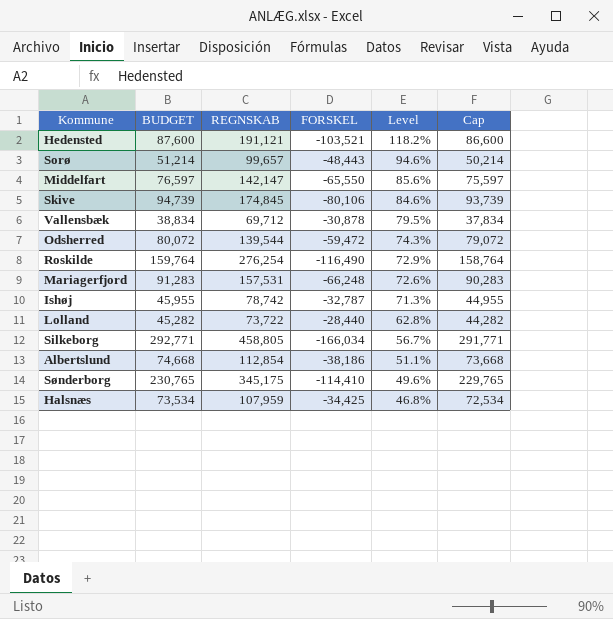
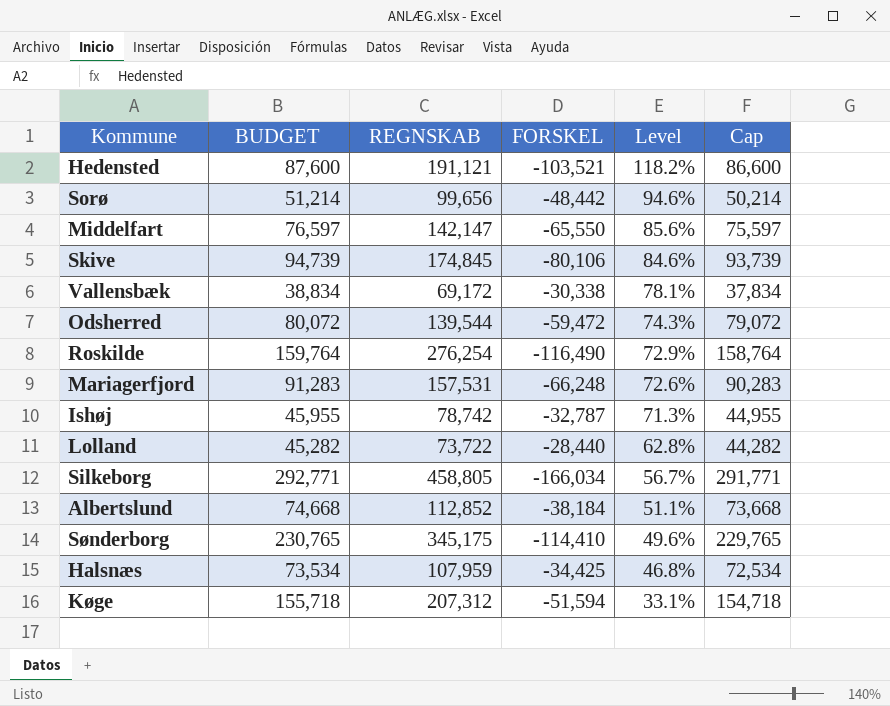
Sorø | REGNSKAB: 99,657 -> 99,656
Sorø | FORSKEL: -48,443 -> -48,442
Vallensbæk | REGNSKAB: 69,712 -> 69,172
Vallensbæk | FORSKEL: -30,878 -> -30,338
Vallensbæk | Level: 79.5% -> 78.1%
Albertslund | REGNSKAB: 112,854 -> 112,852
Albertslund | FORSKEL: -38,186 -> -38,184
row Køge: none -> 155,718 | 207,312 | -51,594 | 33.1% | 154,718

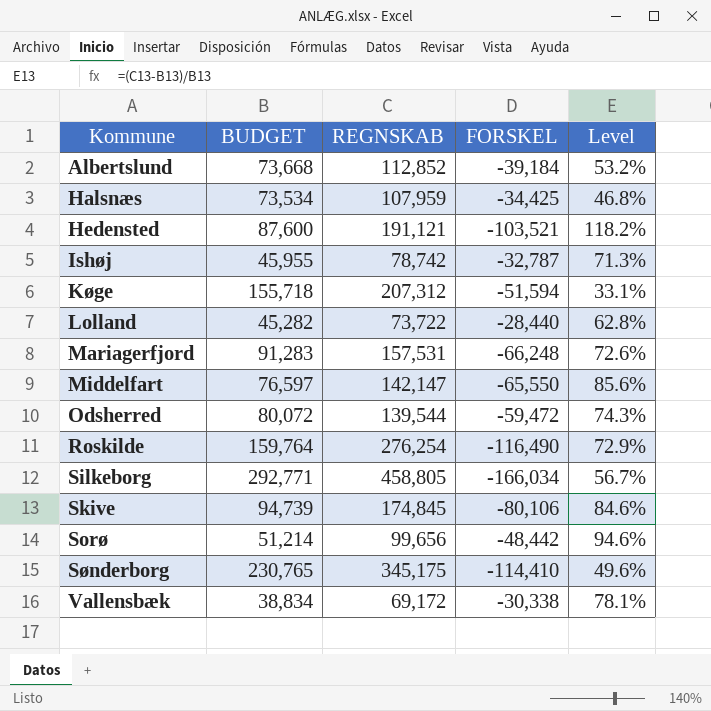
row order: Level descending -> Kommune ascending
column Cap | formula: [BUDGET] - 1000 -> none
Albertslund | BUDGET: 74,668 -> 73,668
Albertslund | FORSKEL: -38,184 -> -39,184
Albertslund | Level: 51.1% -> 53.2%

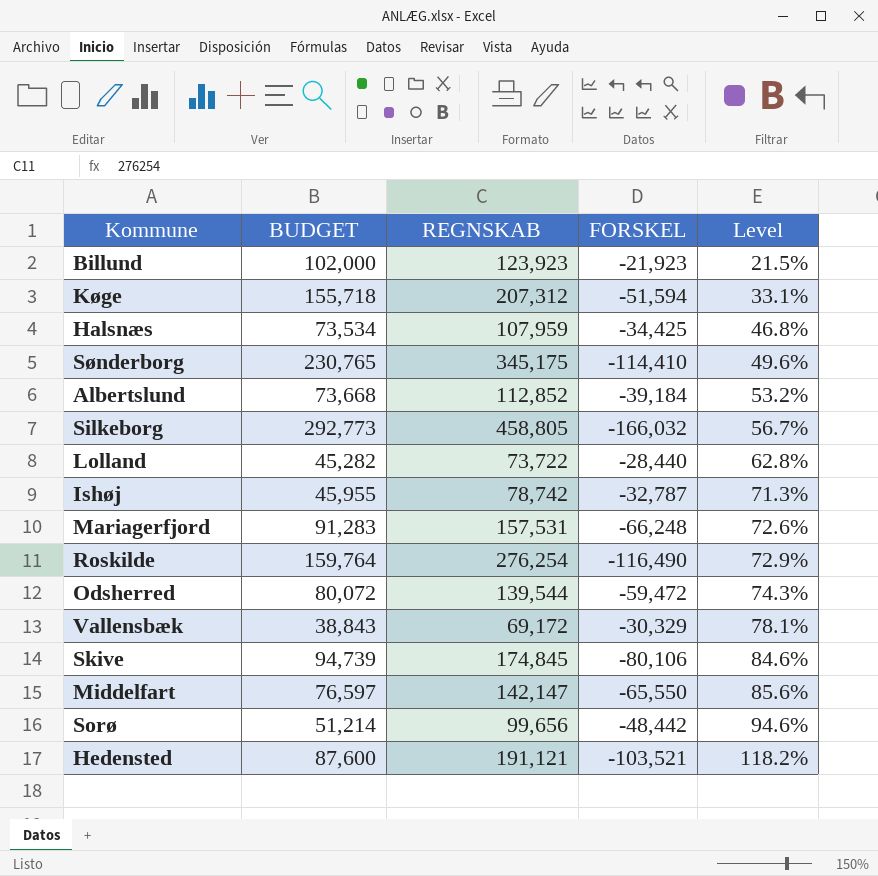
row order: Kommune ascending -> Level ascending
row Billund: none -> 102,000 | 123,923 | -21,923 | 21.5%
Silkeborg | BUDGET: 292,771 -> 292,773
Silkeborg | FORSKEL: -166,034 -> -166,032
Vallensbæk | BUDGET: 38,834 -> 38,843
Vallensbæk | FORSKEL: -30,338 -> -30,329

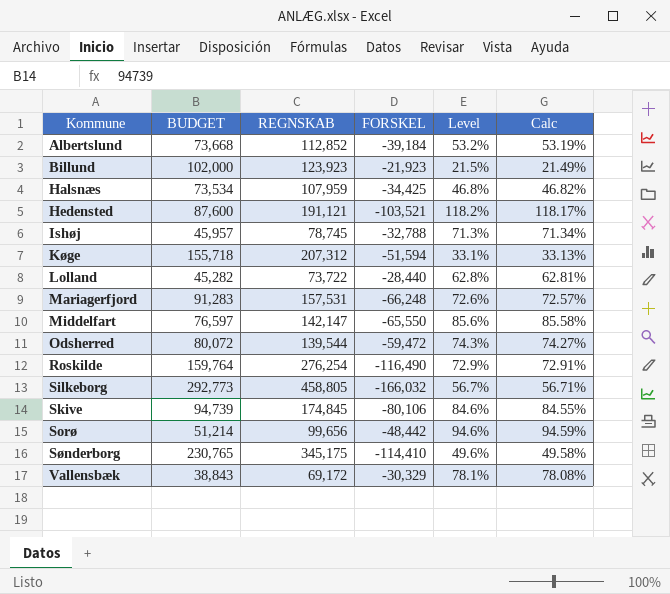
row order: Level ascending -> Kommune ascending
column Calc | formula: none -> ([REGNSKAB] - [BUDGET]) / [BUDGET]
Ishøj | BUDGET: 45,955 -> 45,957
Ishøj | REGNSKAB: 78,742 -> 78,745
Ishøj | FORSKEL: -32,787 -> -32,788

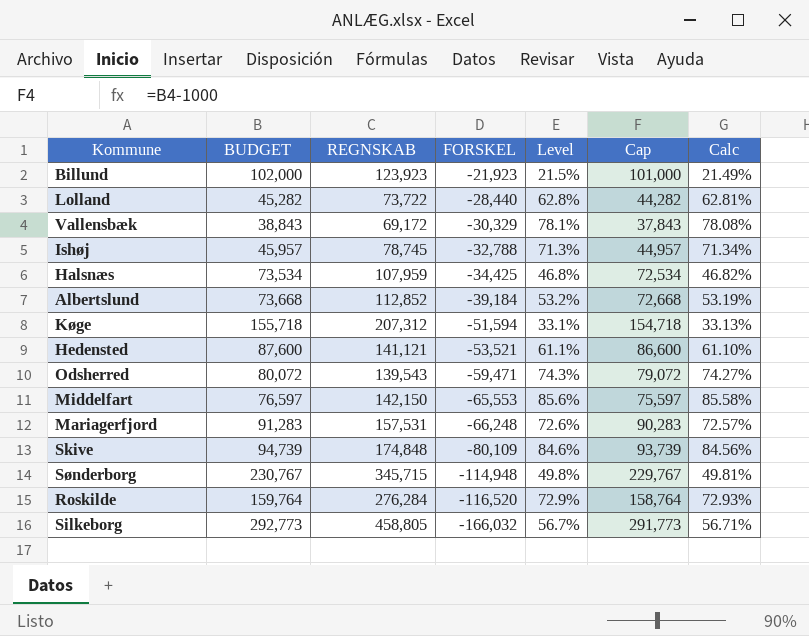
row order: Kommune ascending -> FORSKEL descending
column Cap | formula: none -> [BUDGET] - 1000
row Sorø: 51,214 | 99,656 | -48,442 | 94.6% | 94.59% -> none
Hedensted | REGNSKAB: 191,121 -> 141,121
Hedensted | FORSKEL: -103,521 -> -53,521
Hedensted | Level: 118.2% -> 61.1%
Hedensted | Calc: 118.17% -> 61.10%
Odsherred | REGNSKAB: 139,544 -> 139,543
Odsherred | FORSKEL: -59,472 -> -59,471
Middelfart | REGNSKAB: 142,147 -> 142,150
Middelfart | FORSKEL: -65,550 -> -65,553
Skive | REGNSKAB: 174,845 -> 174,848
Skive | FORSKEL: -80,106 -> -80,109
Skive | Calc: 84.55% -> 84.56%
Sønderborg | BUDGET: 230,765 -> 230,767
Sønderborg | REGNSKAB: 345,175 -> 345,715
Sønderborg | FORSKEL: -114,410 -> -114,948
Sønderborg | Level: 49.6% -> 49.8%
Sønderborg | Calc: 49.58% -> 49.81%
Roskilde | REGNSKAB: 276,254 -> 276,284
Roskilde | FORSKEL: -116,490 -> -116,520
Roskilde | Calc: 72.91% -> 72.93%

